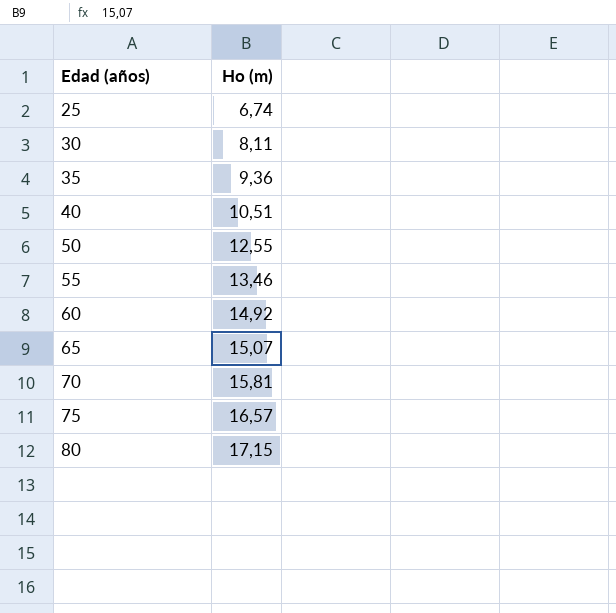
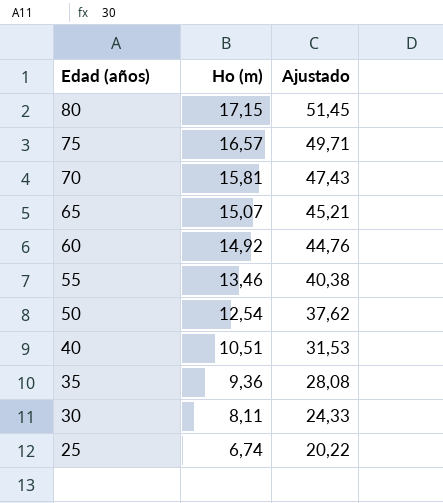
row order: Edad (años) ascending -> Edad (años) descending
column Ajustado | formula: none -> [Ho (m)] * 3
50 | Ho (m): 12,55 -> 12,54

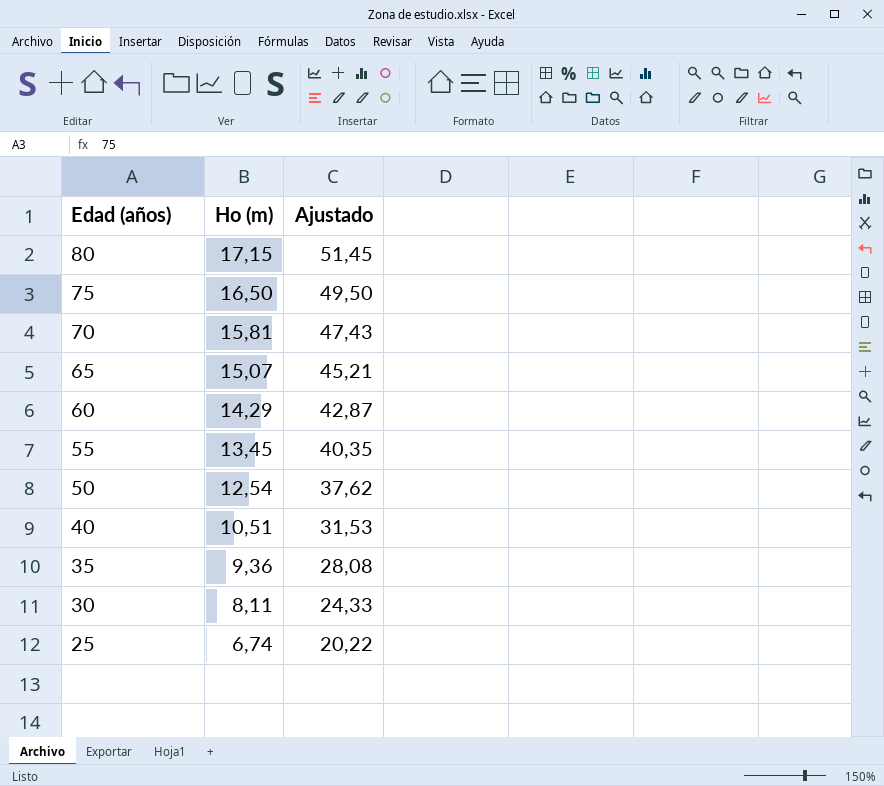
75 | Ho (m): 16,57 -> 16,50
75 | Ajustado: 49,71 -> 49,50
60 | Ho (m): 14,92 -> 14,29
60 | Ajustado: 44,76 -> 42,87
55 | Ho (m): 13,46 -> 13,45
55 | Ajustado: 40,38 -> 40,35

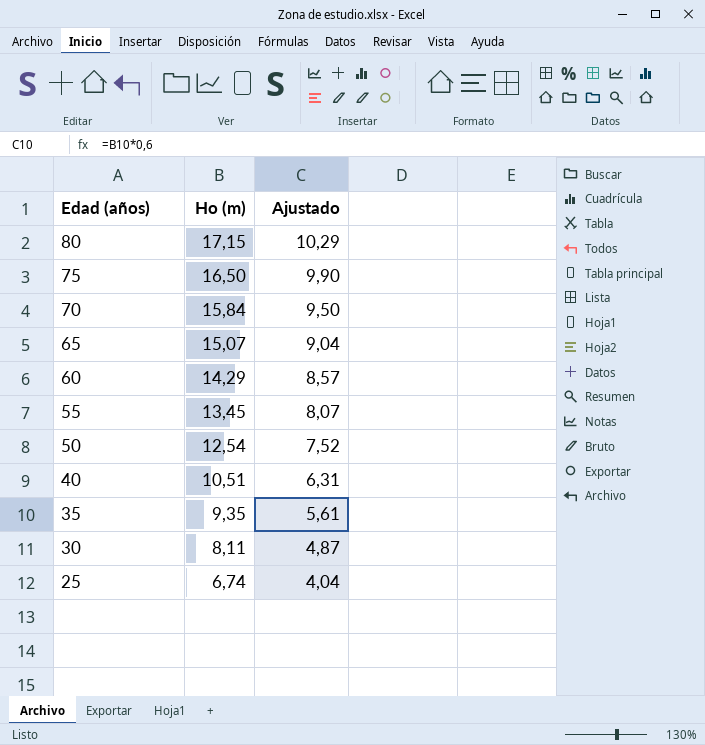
column Ajustado | formula: [Ho (m)] * 3 -> [Ho (m)] * 0,6
70 | Ho (m): 15,81 -> 15,84
35 | Ho (m): 9,36 -> 9,35

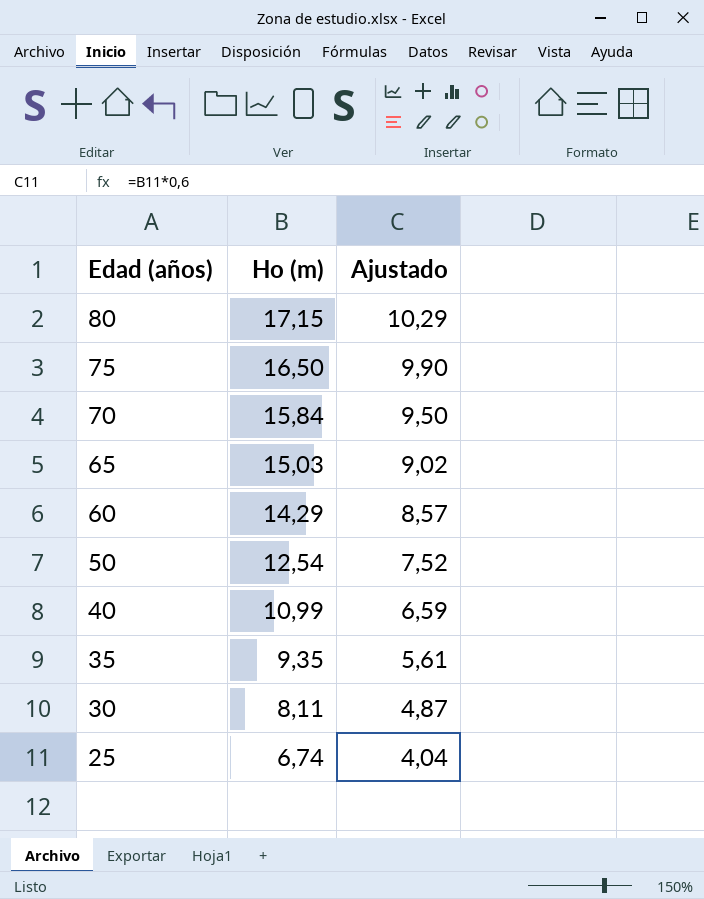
row 55: 13,45 | 8,07 -> none
65 | Ho (m): 15,07 -> 15,03
65 | Ajustado: 9,04 -> 9,02
40 | Ho (m): 10,51 -> 10,99
40 | Ajustado: 6,31 -> 6,59

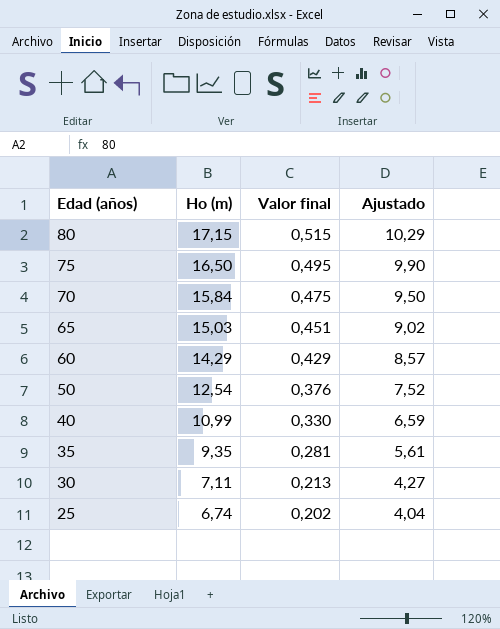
column Valor final | formula: none -> [Ho (m)] * 0,03
30 | Ho (m): 8,11 -> 7,11
30 | Ajustado: 4,87 -> 4,27

